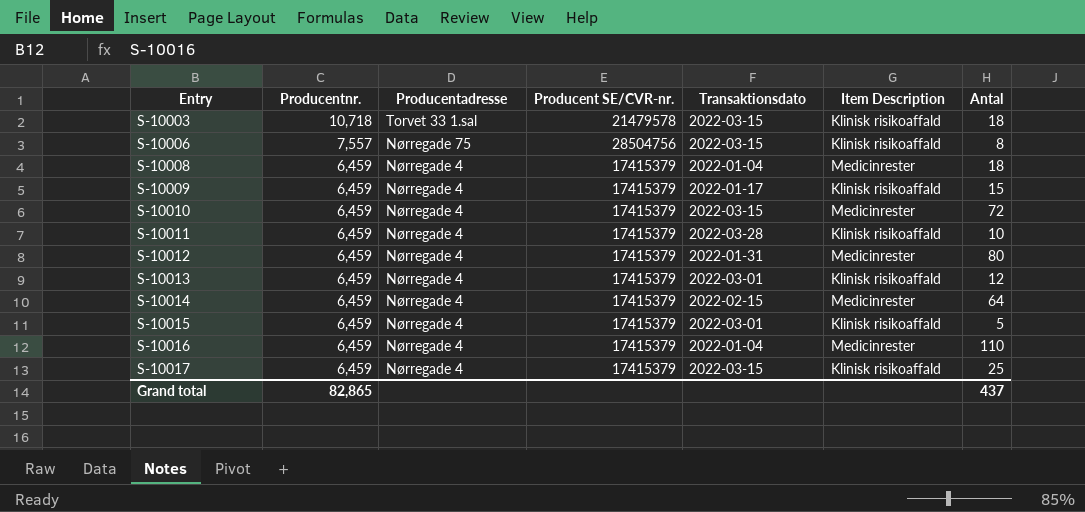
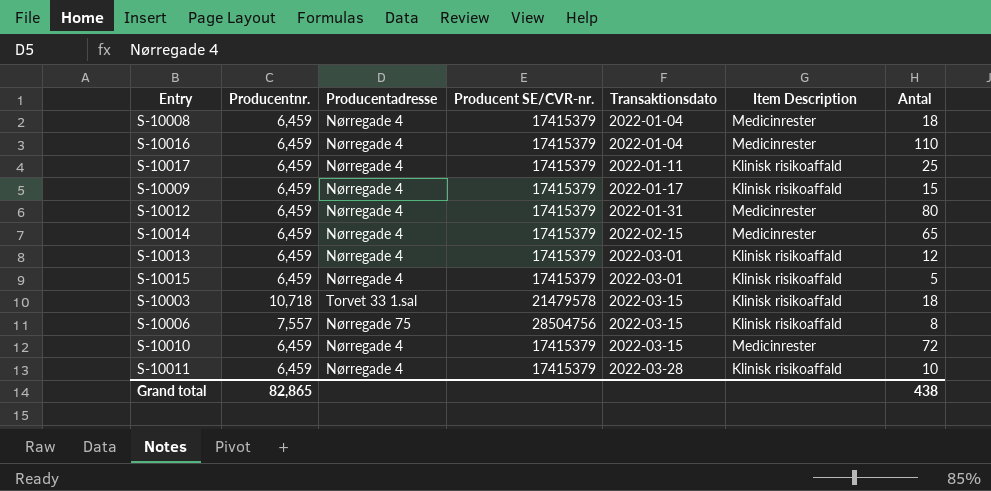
row order: Entry ascending -> Transaktionsdato ascending
S-10017 | Transaktionsdato: 2022-03-15 -> 2022-01-11
S-10014 | Antal: 64 -> 65
Grand total | Antal: 437 -> 438

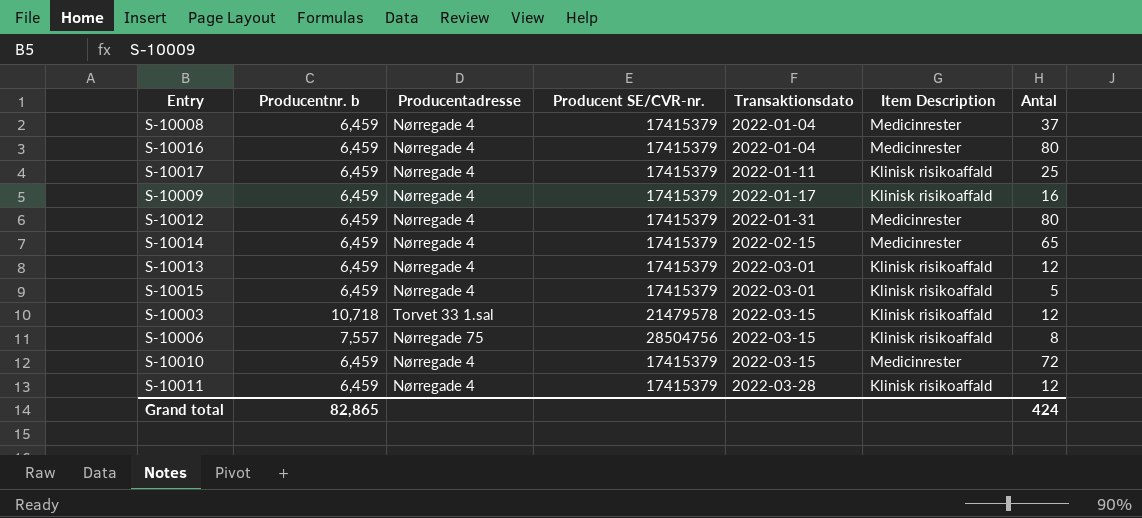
column name: Producentnr. -> Producentnr. b
S-10008 | Antal: 18 -> 37
S-10016 | Antal: 110 -> 80
S-10009 | Antal: 15 -> 16
S-10003 | Antal: 18 -> 12
S-10011 | Antal: 10 -> 12
Grand total | Antal: 438 -> 424

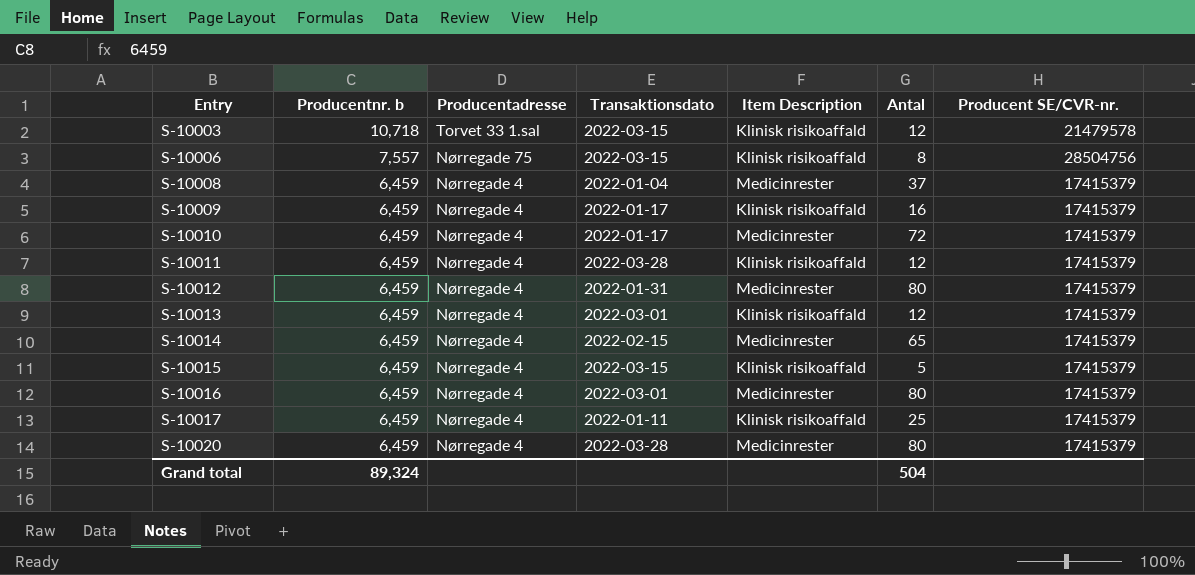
row order: Transaktionsdato ascending -> Entry ascending
column Producent SE/CVR-nr. | position: 4 -> 7
S-10010 | Transaktionsdato: 2022-03-15 -> 2022-01-17
S-10015 | Transaktionsdato: 2022-03-01 -> 2022-03-15
S-10016 | Transaktionsdato: 2022-01-04 -> 2022-03-01
row S-10020: none -> 6,459 | Nørregade 4 | 2022-03-28 | Medicinrester | 80 | 17415379
Grand total | Producentnr. b: 82,865 -> 89,324
Grand total | Antal: 424 -> 504

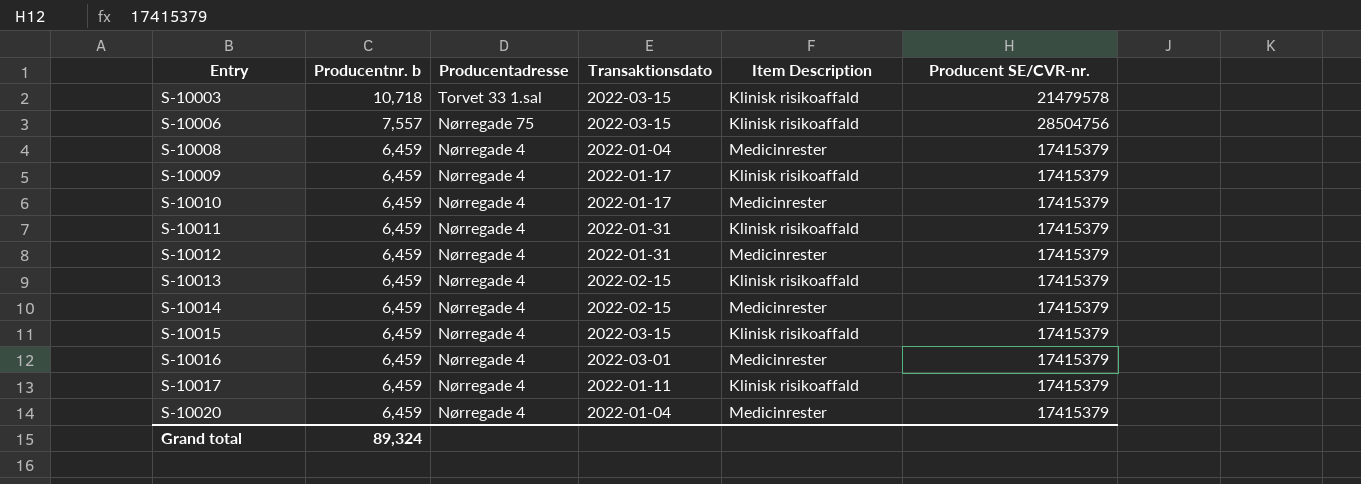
column Antal | position: 6 -> none
S-10011 | Transaktionsdato: 2022-03-28 -> 2022-01-31
S-10013 | Transaktionsdato: 2022-03-01 -> 2022-02-15
S-10020 | Transaktionsdato: 2022-03-28 -> 2022-01-04

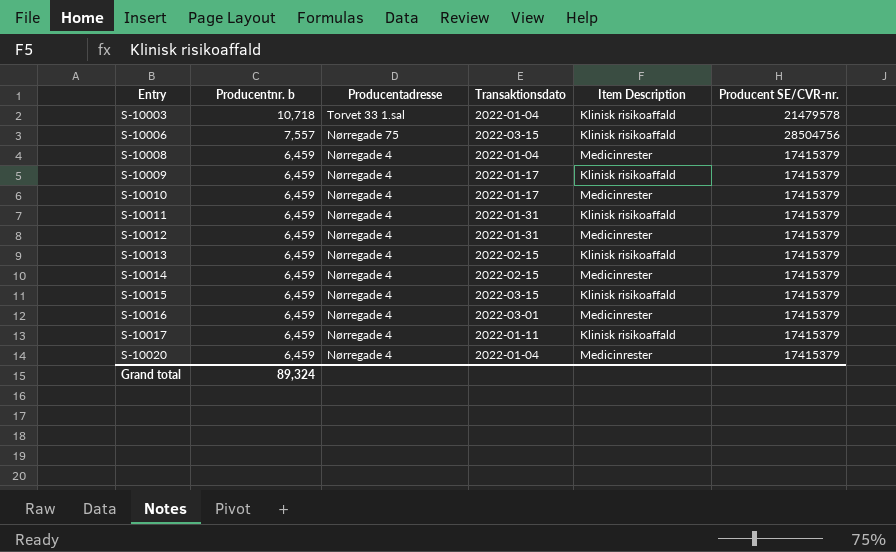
S-10003 | Transaktionsdato: 2022-03-15 -> 2022-01-04

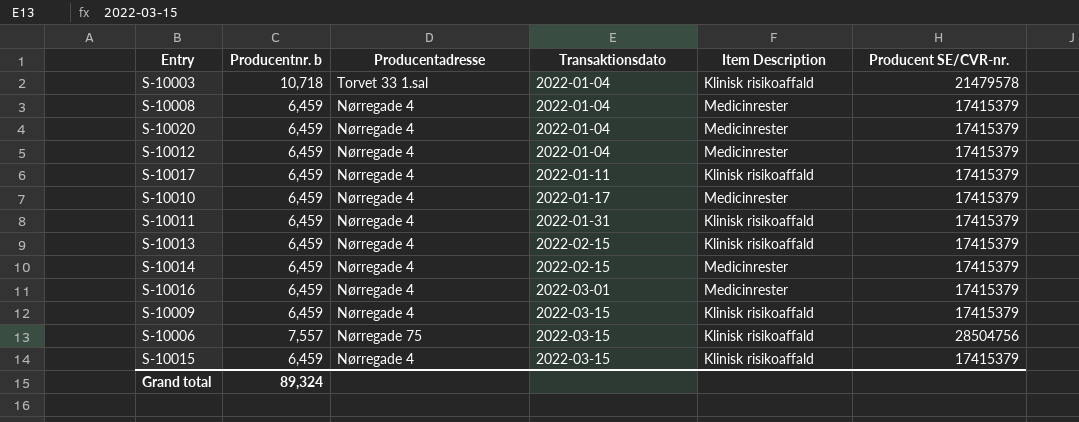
row order: Entry ascending -> Transaktionsdato ascending
S-10012 | Transaktionsdato: 2022-01-31 -> 2022-01-04
S-10009 | Transaktionsdato: 2022-01-17 -> 2022-03-15

